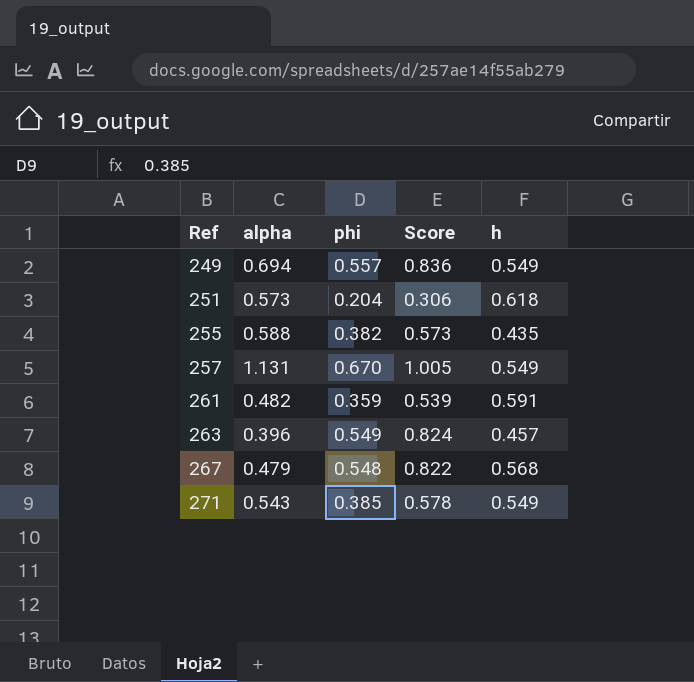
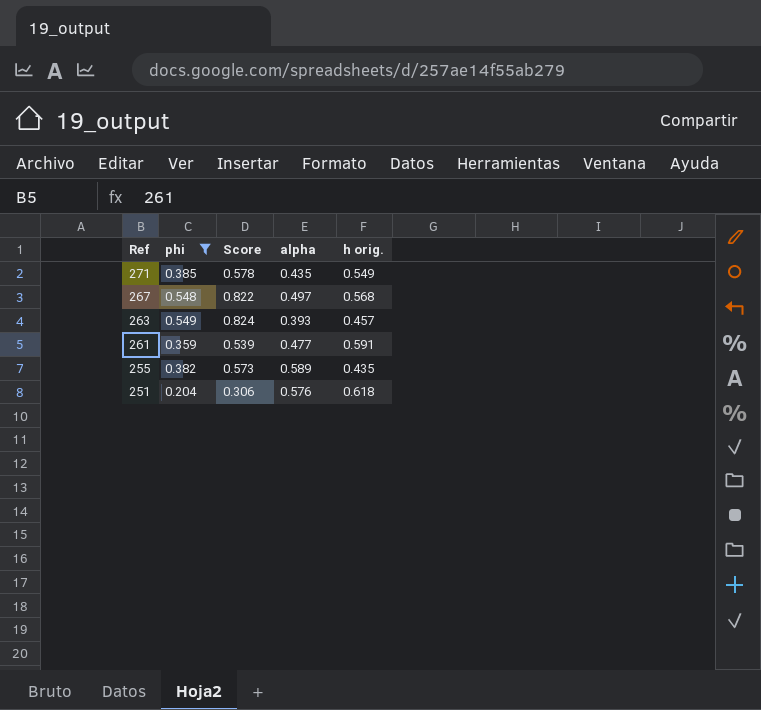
filter: none -> phi <= 0.549
row order: Ref ascending -> Ref descending
column alpha | position: 2 -> 4
column name: h -> h orig.
271 | alpha: 0.543 -> 0.435
267 | alpha: 0.479 -> 0.497
263 | alpha: 0.396 -> 0.393
261 | alpha: 0.482 -> 0.477
255 | alpha: 0.588 -> 0.589
251 | alpha: 0.573 -> 0.576

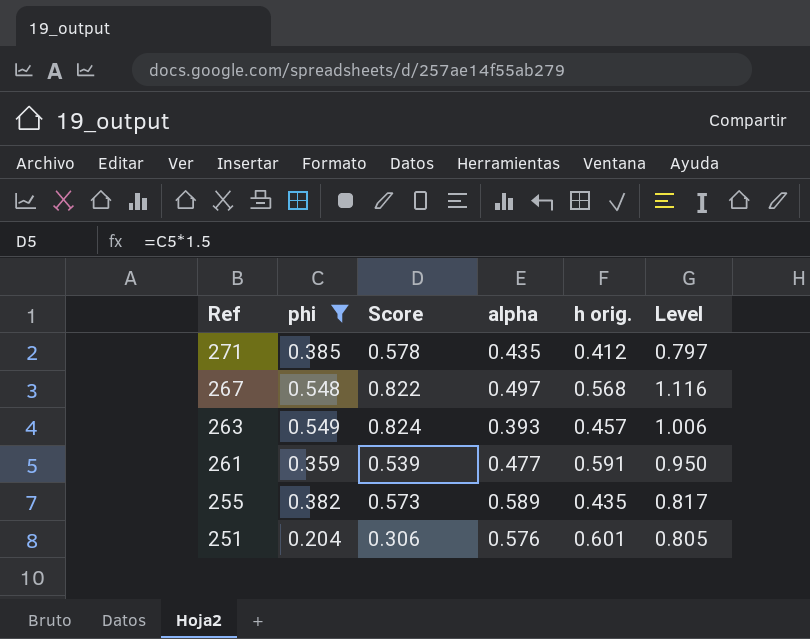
column Level | formula: none -> [phi] + [h orig.]
271 | h orig.: 0.549 -> 0.412
251 | h orig.: 0.618 -> 0.601

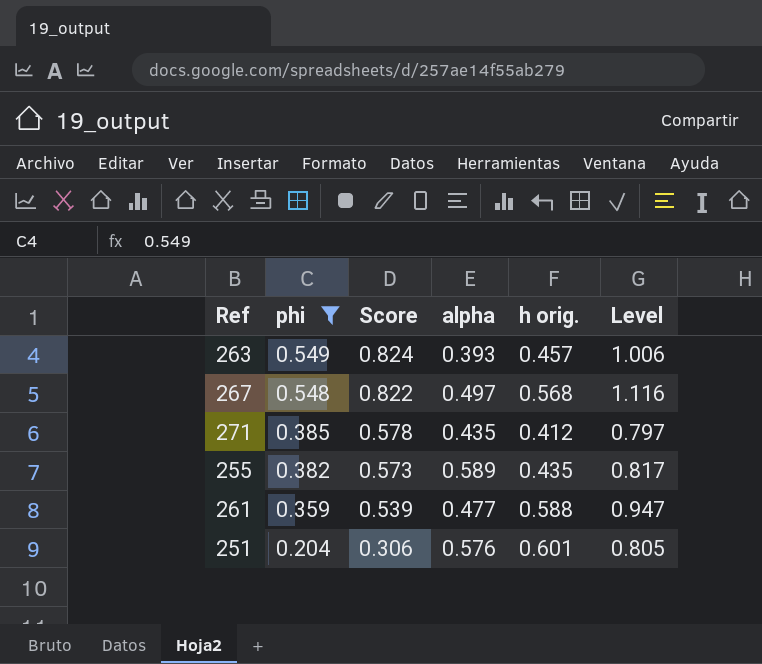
row order: Ref descending -> phi descending
261 | h orig.: 0.591 -> 0.588
261 | Level: 0.950 -> 0.947

